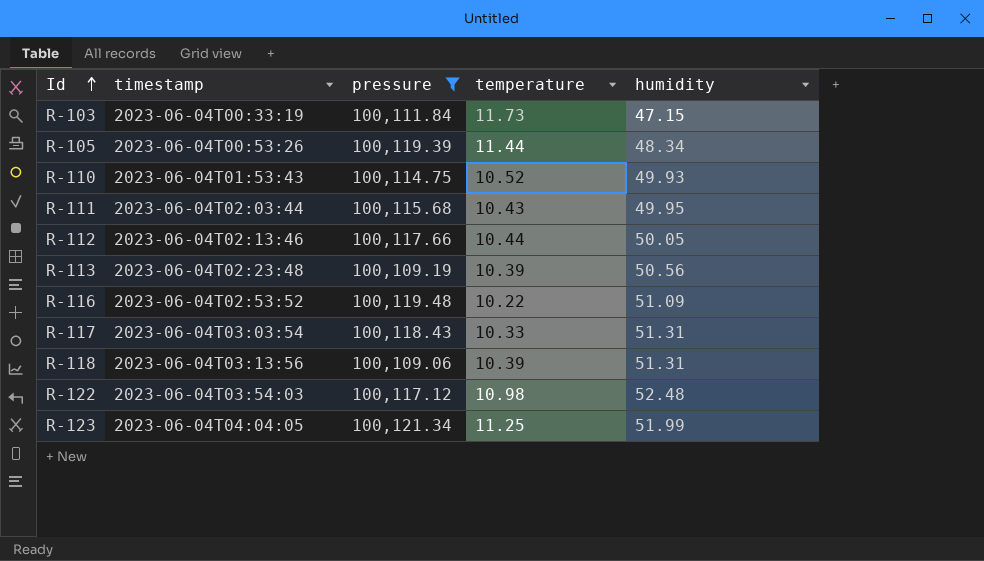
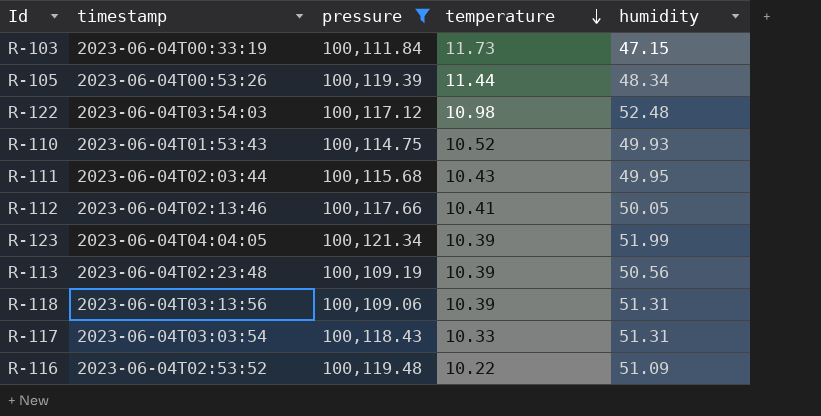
row order: Id ascending -> temperature descending
R-112 | temperature: 10.44 -> 10.41
R-123 | temperature: 11.25 -> 10.39

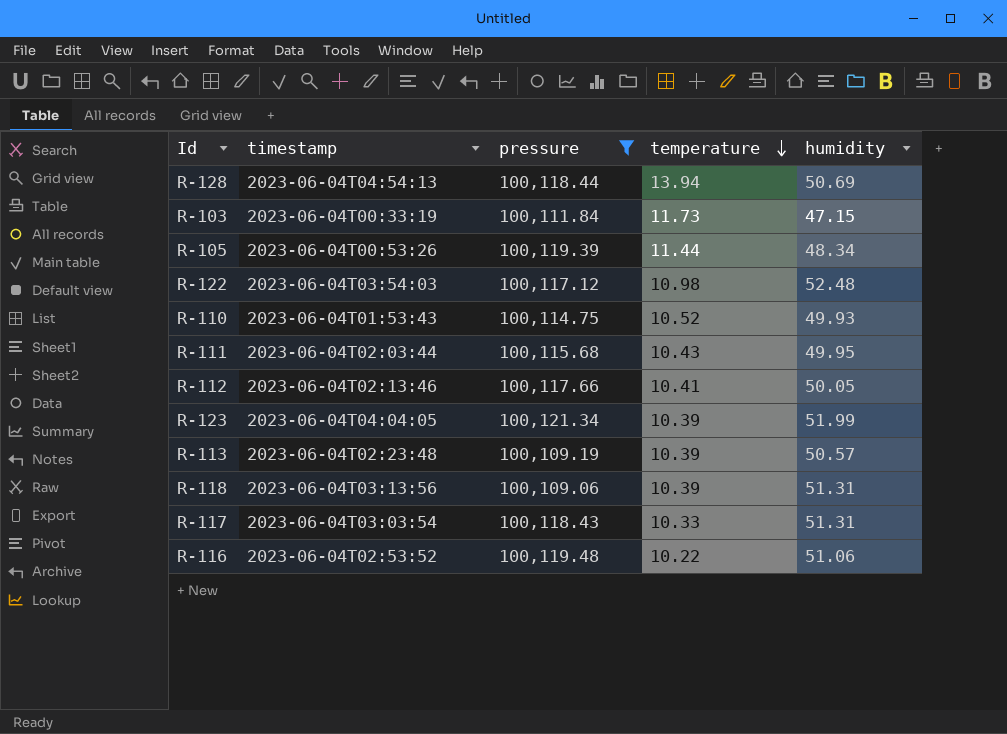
row R-128: none -> 2023-06-04T04:54:13 | 100,118.44 | 13.94 | 50.69
R-113 | humidity: 50.56 -> 50.57
R-116 | humidity: 51.09 -> 51.06

